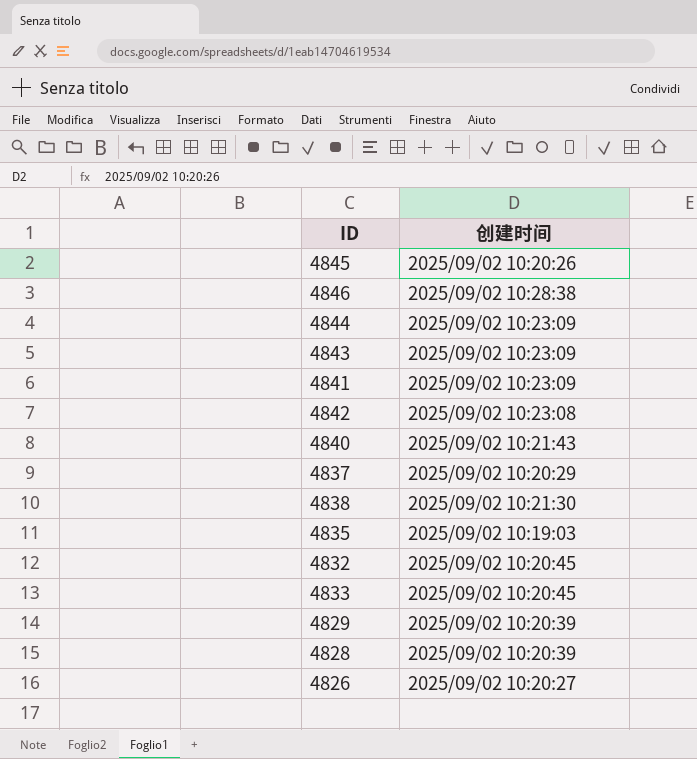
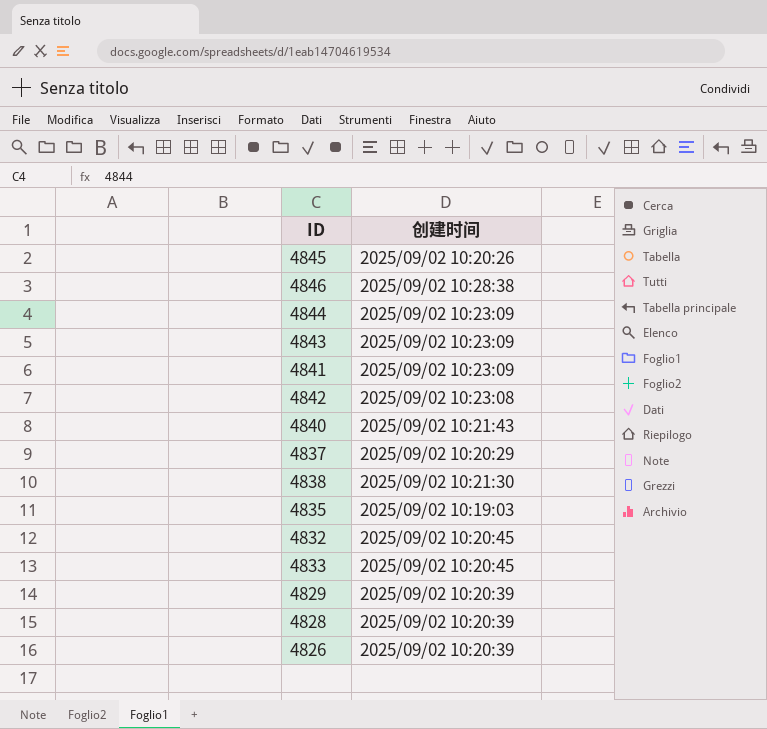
4826 | 创建时间: 2025/09/02 10:20:27 -> 2025/09/02 10:20:39

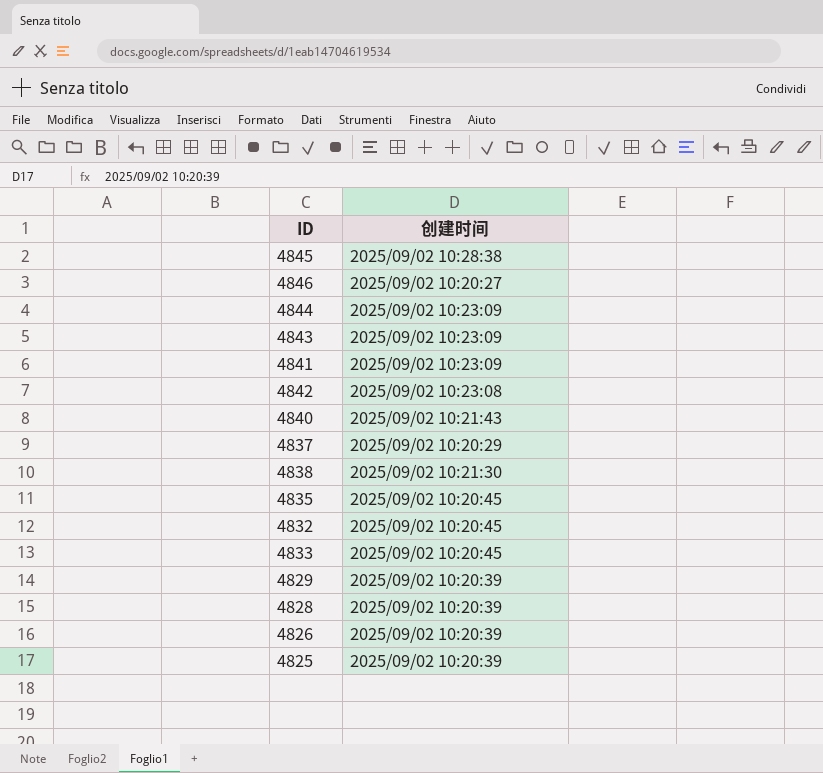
4845 | 创建时间: 2025/09/02 10:20:26 -> 2025/09/02 10:28:38
4846 | 创建时间: 2025/09/02 10:28:38 -> 2025/09/02 10:20:27
4835 | 创建时间: 2025/09/02 10:19:03 -> 2025/09/02 10:20:45
row 4825: none -> 2025/09/02 10:20:39

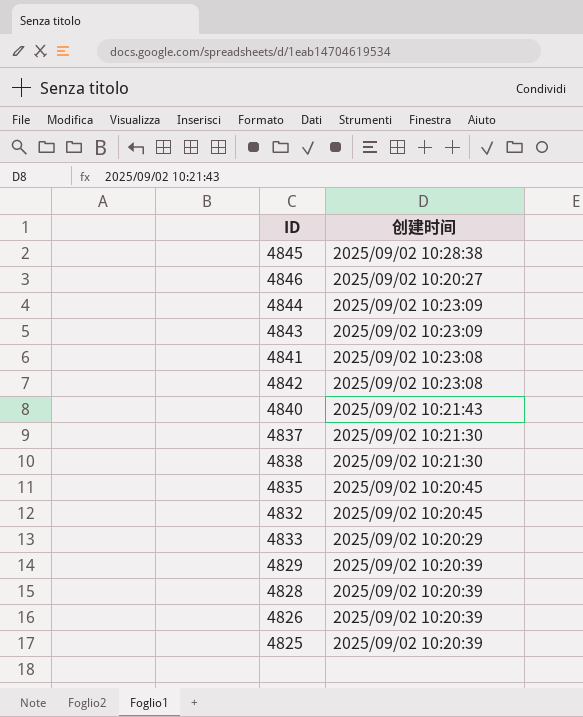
4841 | 创建时间: 2025/09/02 10:23:09 -> 2025/09/02 10:23:08
4837 | 创建时间: 2025/09/02 10:20:29 -> 2025/09/02 10:21:30
4833 | 创建时间: 2025/09/02 10:20:45 -> 2025/09/02 10:20:29

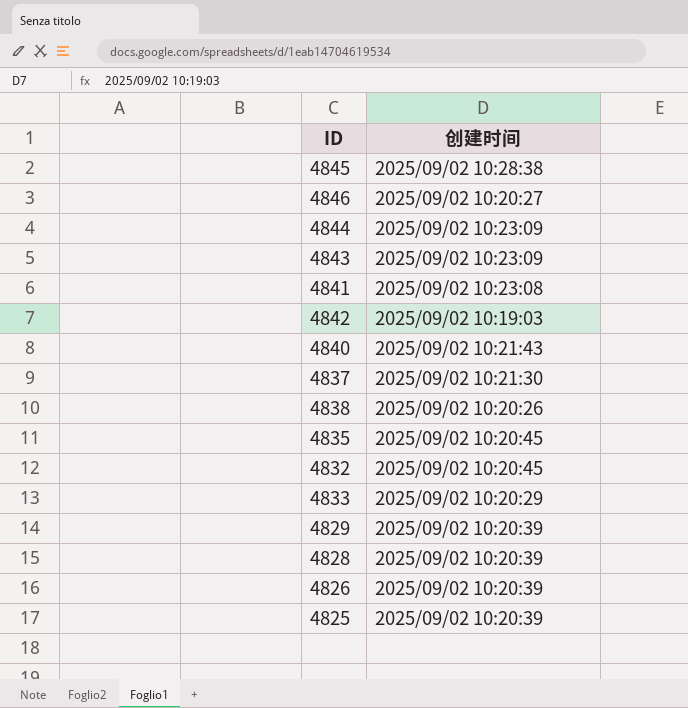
4842 | 创建时间: 2025/09/02 10:23:08 -> 2025/09/02 10:19:03
4838 | 创建时间: 2025/09/02 10:21:30 -> 2025/09/02 10:20:26

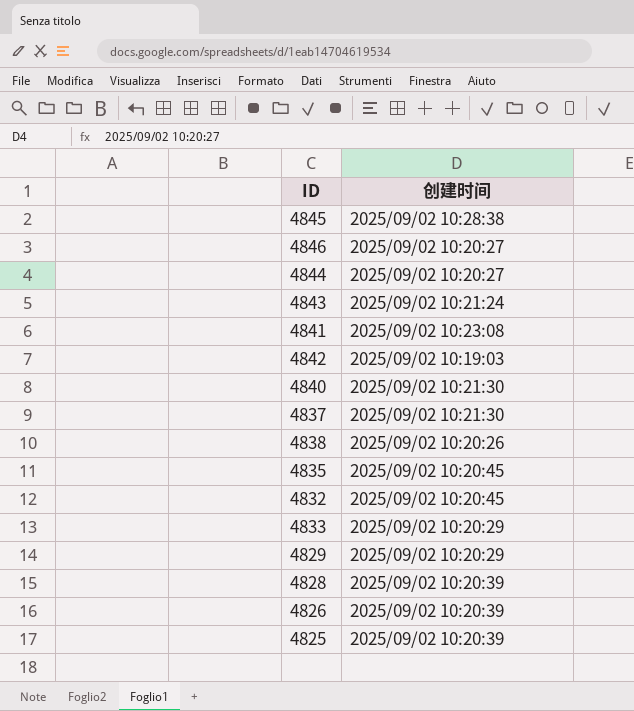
4844 | 创建时间: 2025/09/02 10:23:09 -> 2025/09/02 10:20:27
4843 | 创建时间: 2025/09/02 10:23:09 -> 2025/09/02 10:21:24
4840 | 创建时间: 2025/09/02 10:21:43 -> 2025/09/02 10:21:30
4829 | 创建时间: 2025/09/02 10:20:39 -> 2025/09/02 10:20:29

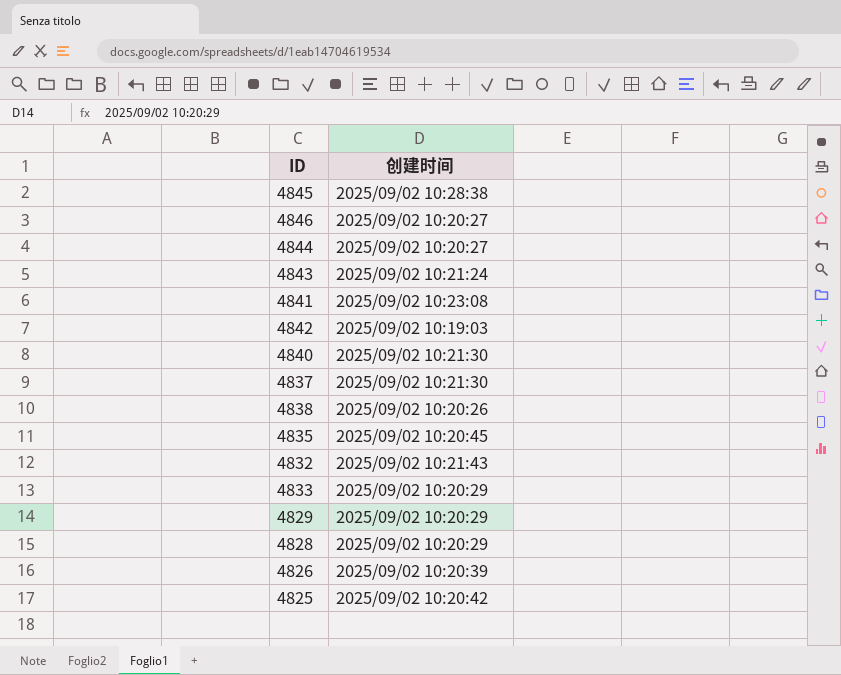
4832 | 创建时间: 2025/09/02 10:20:45 -> 2025/09/02 10:21:43
4828 | 创建时间: 2025/09/02 10:20:39 -> 2025/09/02 10:20:29
4825 | 创建时间: 2025/09/02 10:20:39 -> 2025/09/02 10:20:42

